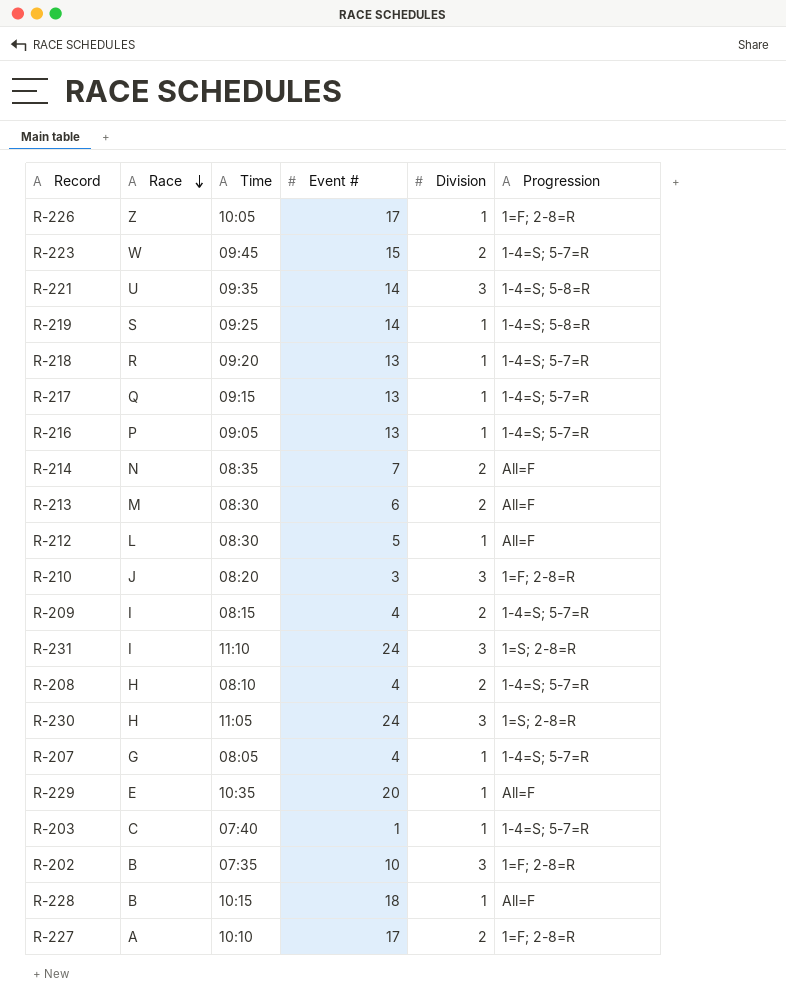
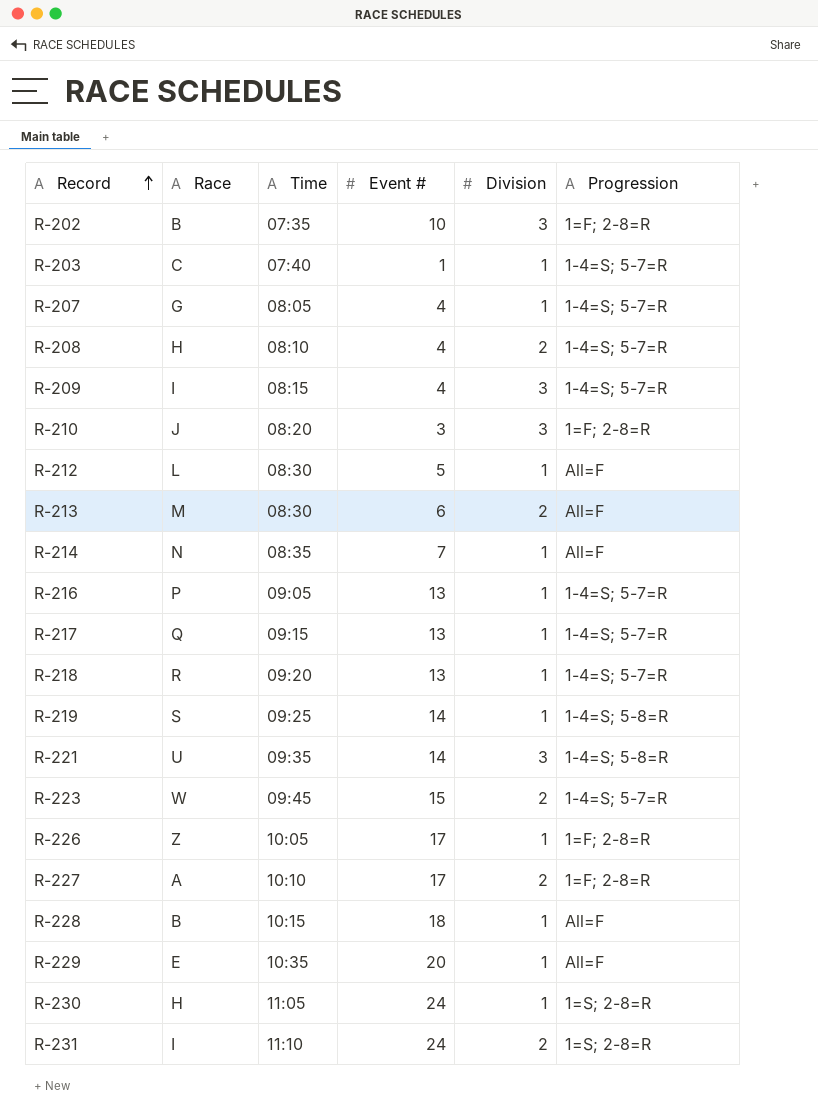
row order: Race descending -> Record ascending
R-209 | Division: 2 -> 3
R-214 | Division: 2 -> 1
R-230 | Division: 3 -> 1
R-231 | Division: 3 -> 2

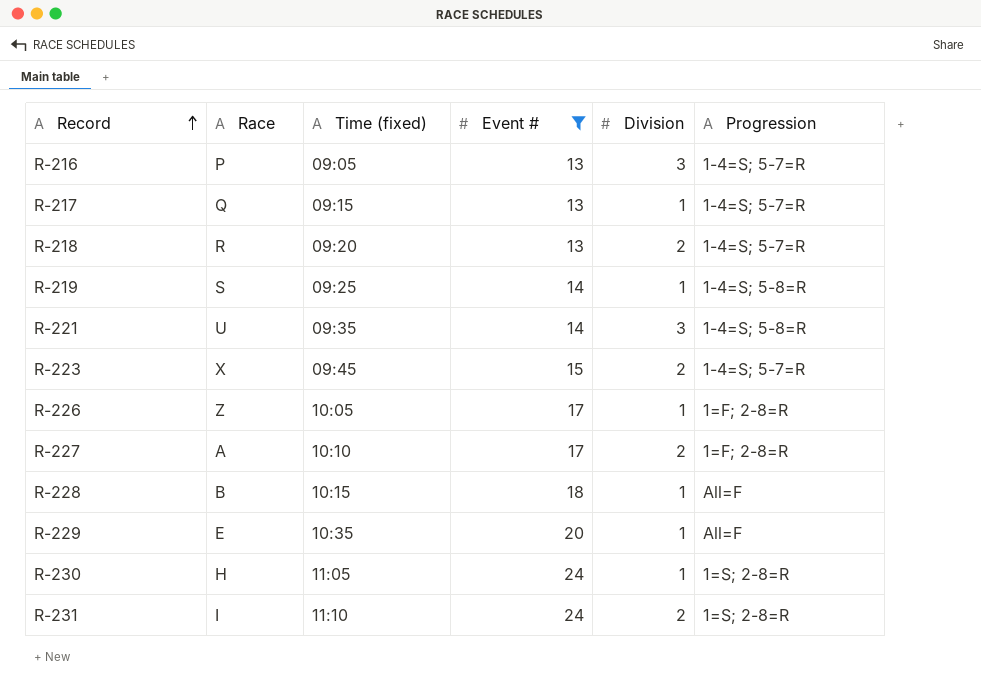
filter: none -> Event # >= 13
column name: Time -> Time (fixed)
R-216 | Division: 1 -> 3
R-218 | Division: 1 -> 2
R-223 | Race: W -> X

